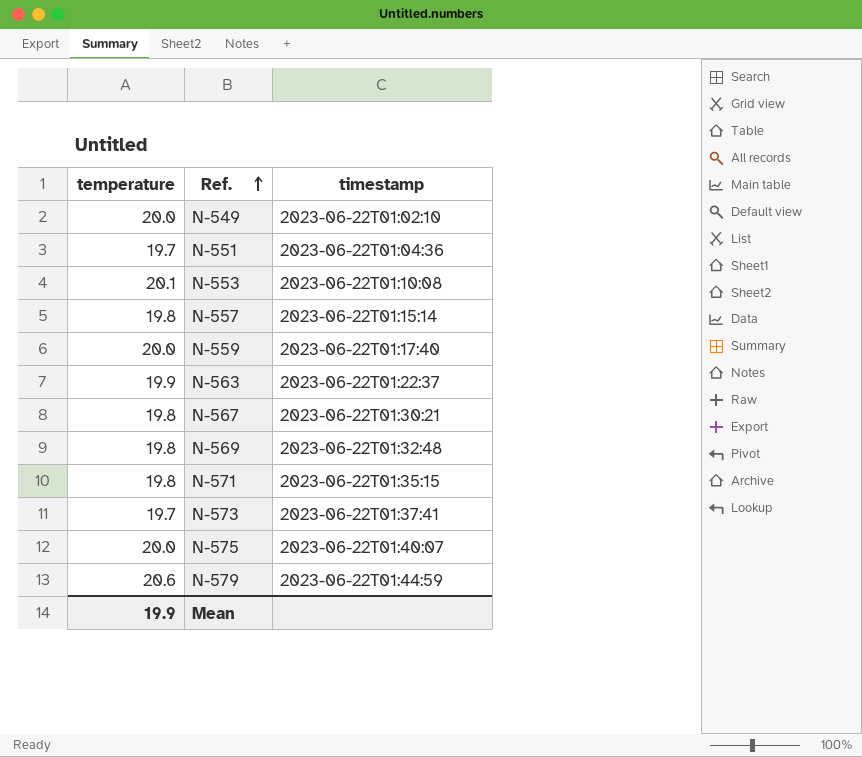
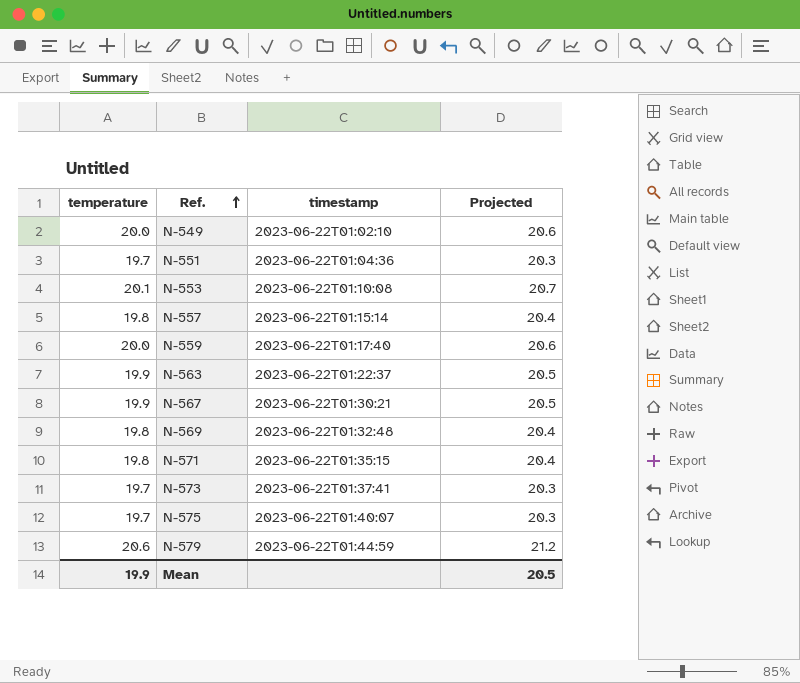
column Projected | formula: none -> [temperature] * 1.03
N-567 | temperature: 19.8 -> 19.9
N-575 | temperature: 20.0 -> 19.7

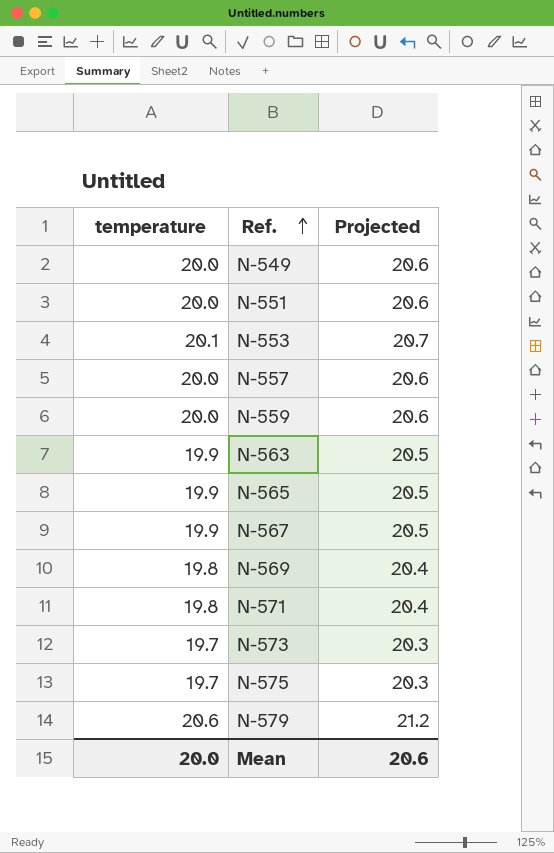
column timestamp | position: 3 -> none
N-551 | temperature: 19.7 -> 20.0
N-551 | Projected: 20.3 -> 20.6
N-557 | temperature: 19.8 -> 20.0
N-557 | Projected: 20.4 -> 20.6
row N-565: none -> 19.9 | 20.5
Mean | temperature: 19.9 -> 20.0
Mean | Projected: 20.5 -> 20.6

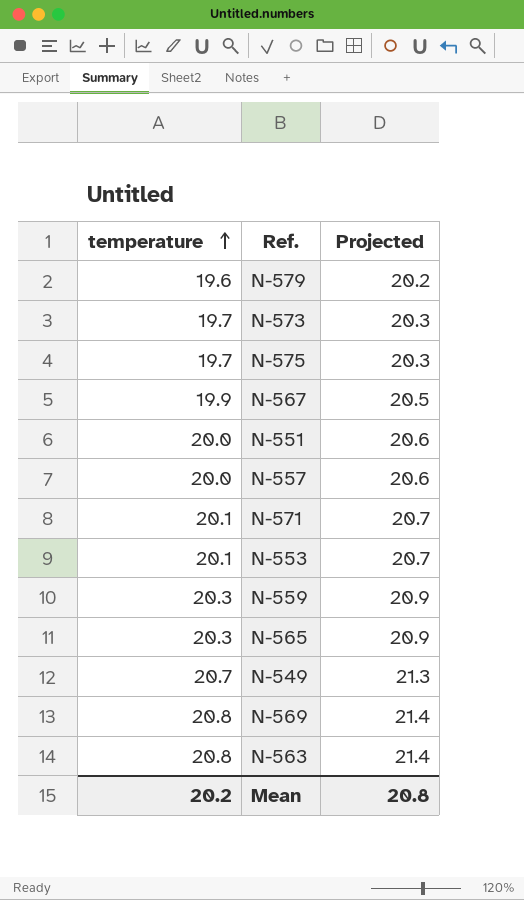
row order: Ref. ascending -> temperature ascending
N-579 | temperature: 20.6 -> 19.6
N-579 | Projected: 21.2 -> 20.2
N-571 | temperature: 19.8 -> 20.1
N-571 | Projected: 20.4 -> 20.7
N-559 | temperature: 20.0 -> 20.3
N-559 | Projected: 20.6 -> 20.9
N-565 | temperature: 19.9 -> 20.3
N-565 | Projected: 20.5 -> 20.9
N-549 | temperature: 20.0 -> 20.7
N-549 | Projected: 20.6 -> 21.3
N-569 | temperature: 19.8 -> 20.8
N-569 | Projected: 20.4 -> 21.4
N-563 | temperature: 19.9 -> 20.8
N-563 | Projected: 20.5 -> 21.4
Mean | temperature: 20.0 -> 20.2
Mean | Projected: 20.6 -> 20.8

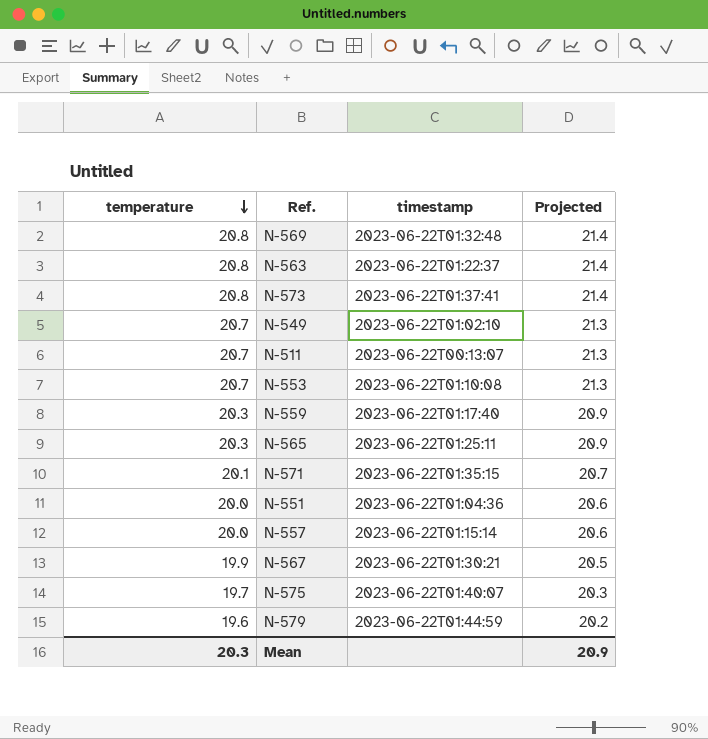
row order: temperature ascending -> temperature descending
column timestamp | position: none -> 3
N-573 | temperature: 19.7 -> 20.8
N-573 | Projected: 20.3 -> 21.4
row N-511: none -> 20.7 | 2023-06-22T00:13:07 | 21.3
N-553 | temperature: 20.1 -> 20.7
N-553 | Projected: 20.7 -> 21.3
Mean | temperature: 20.2 -> 20.3
Mean | Projected: 20.8 -> 20.9

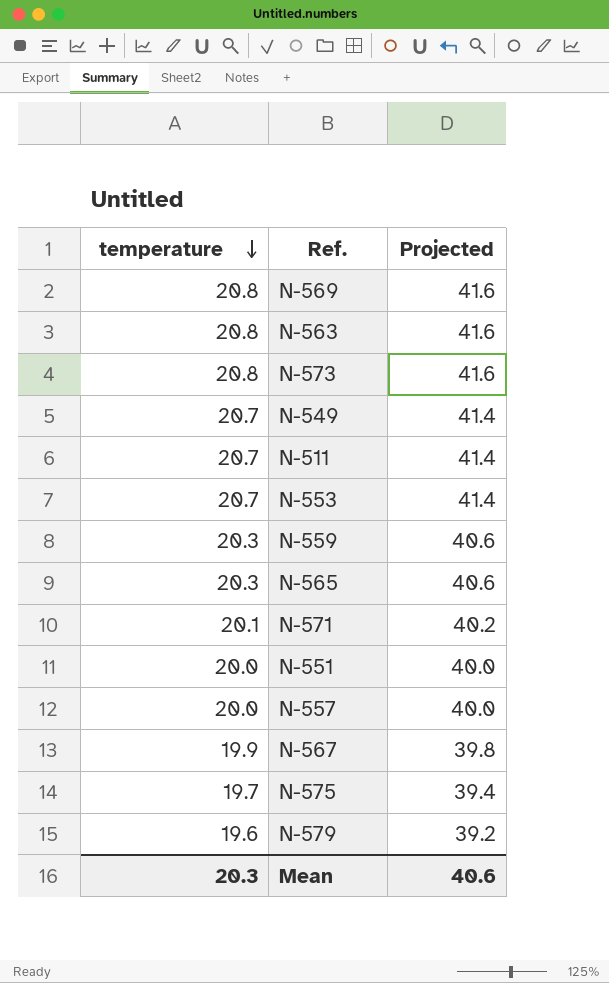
column timestamp | position: 3 -> none
column Projected | formula: [temperature] * 1.03 -> [temperature] * 2
Mean | Projected: 20.9 -> 40.6

